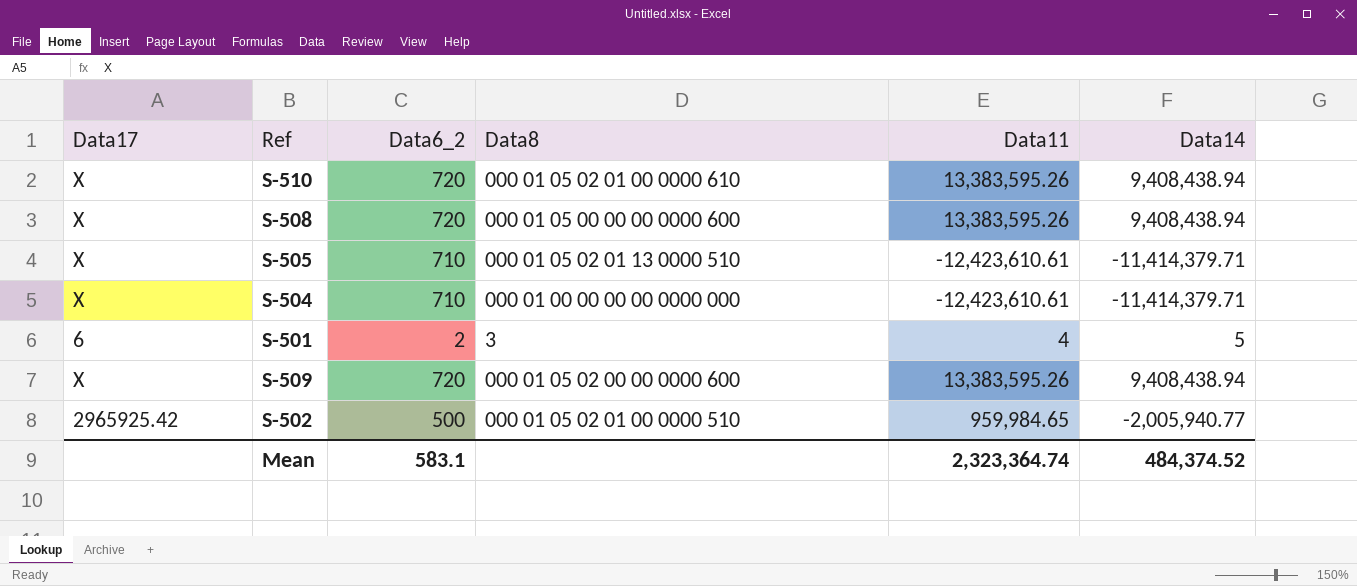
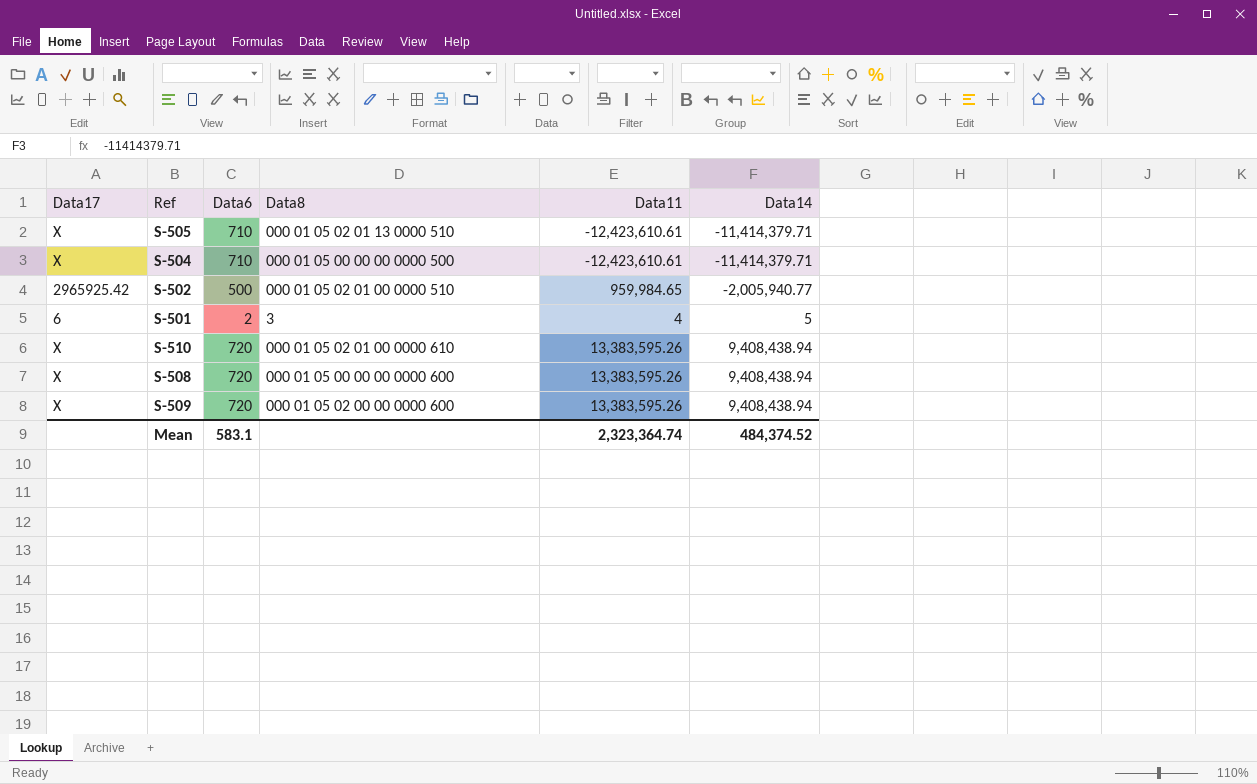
row order: none -> Data14 ascending
column name: Data6_2 -> Data6
S-504 | Data8: 000 01 00 00 00 00 0000 000 -> 000 01 05 00 00 00 0000 500

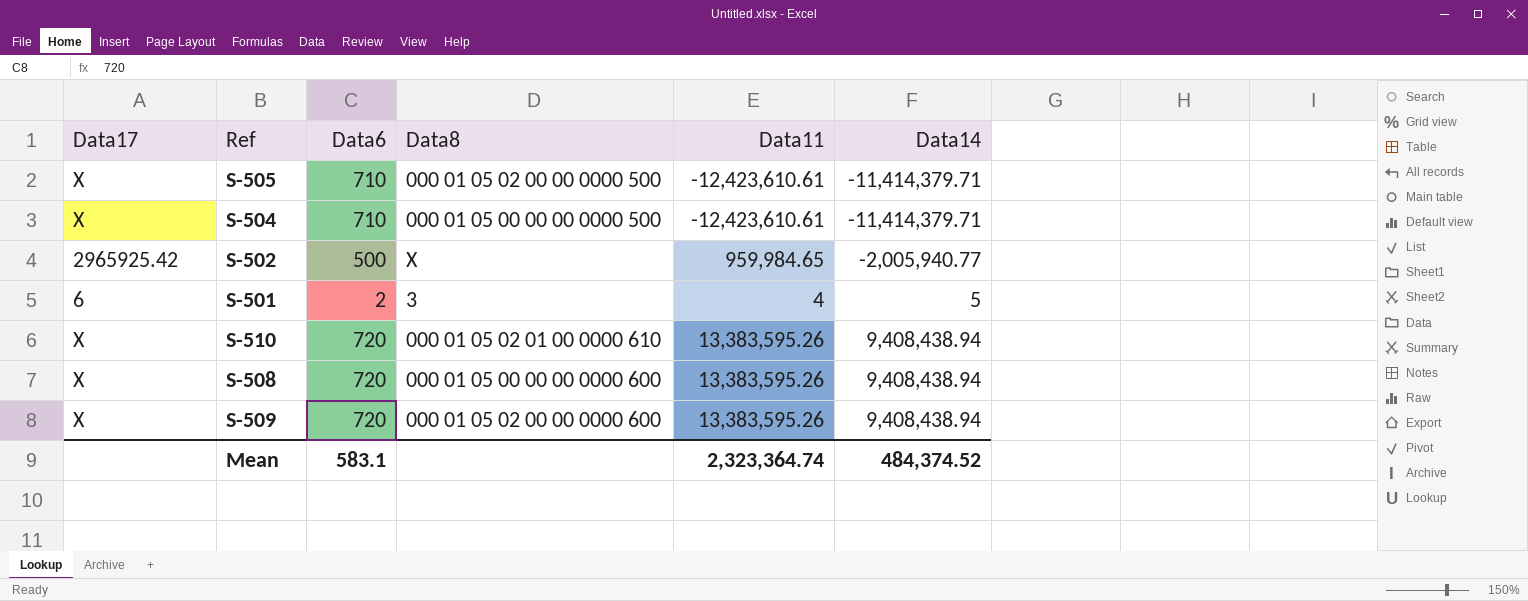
S-505 | Data8: 000 01 05 02 01 13 0000 510 -> 000 01 05 02 00 00 0000 500
S-502 | Data8: 000 01 05 02 01 00 0000 510 -> Х

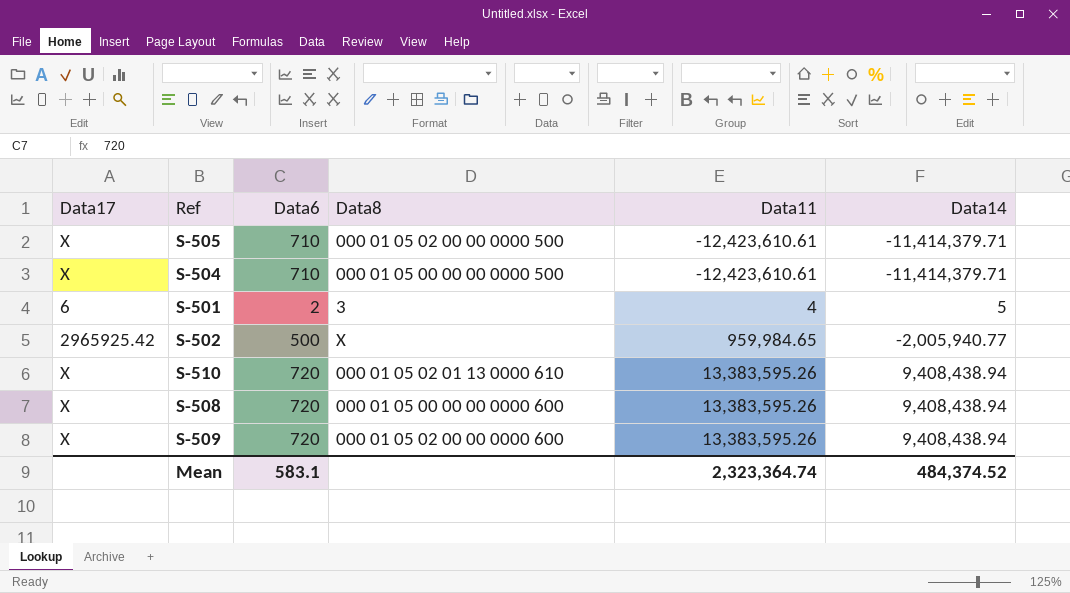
row order: Data14 ascending -> Data11 ascending
S-510 | Data8: 000 01 05 02 01 00 0000 610 -> 000 01 05 02 01 13 0000 610

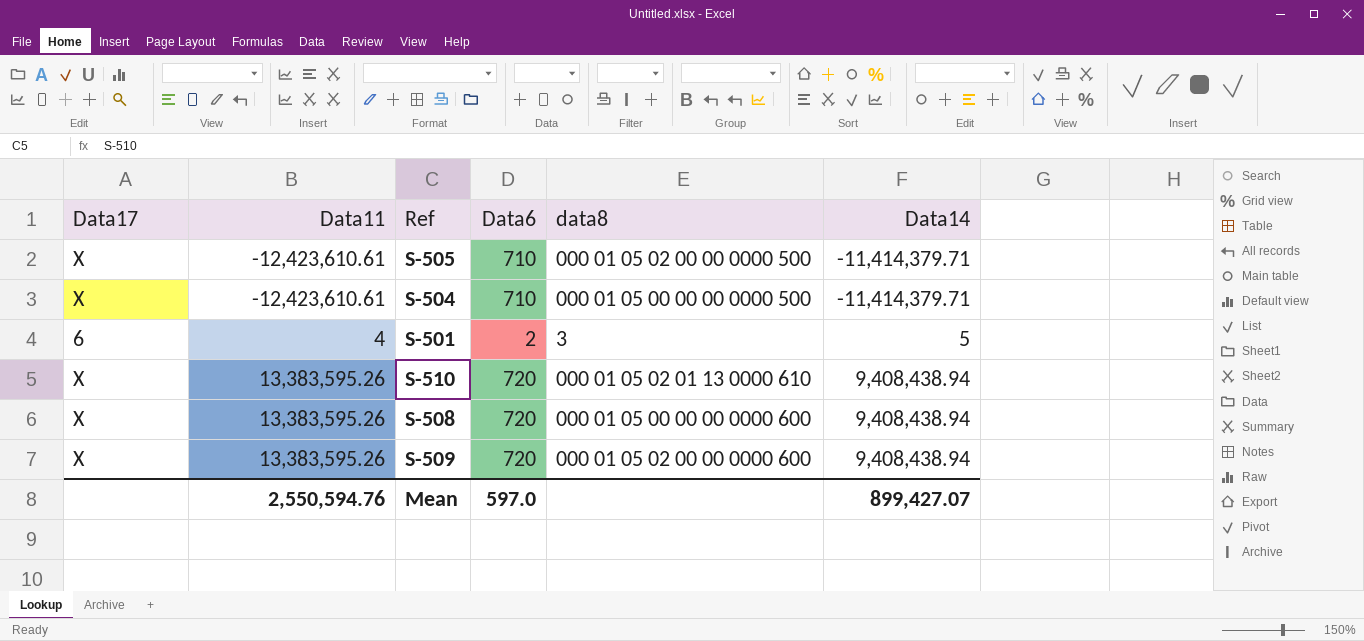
column Data11 | position: 5 -> 2
column name: Data8 -> data8
row S-502: 2965925.42 | 500 | Х | 959,984.65 | -2,005,940.77 -> none
Mean | Data11: 2,323,364.74 -> 2,550,594.76
Mean | Data6: 583.1 -> 597.0
Mean | Data14: 484,374.52 -> 899,427.07

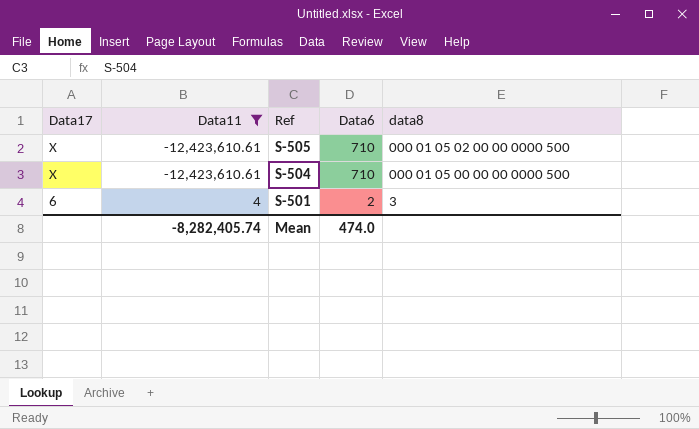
filter: none -> Data11 != 13,383,595.26
column Data14 | position: 6 -> none
Mean | Data11: 2,550,594.76 -> -8,282,405.74
Mean | Data6: 597.0 -> 474.0

